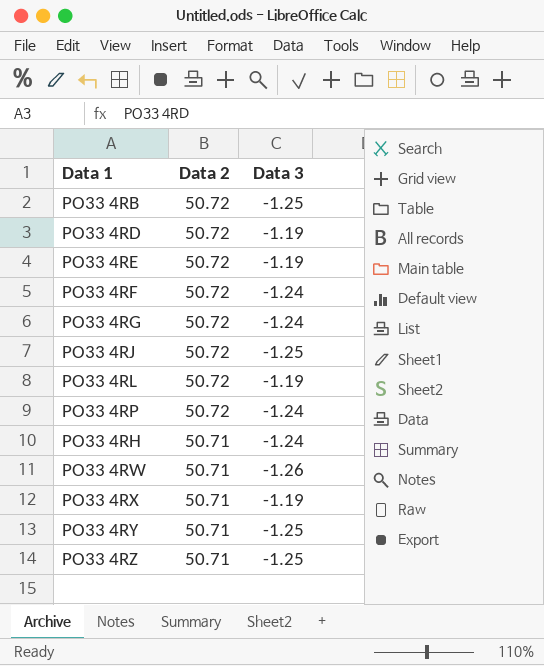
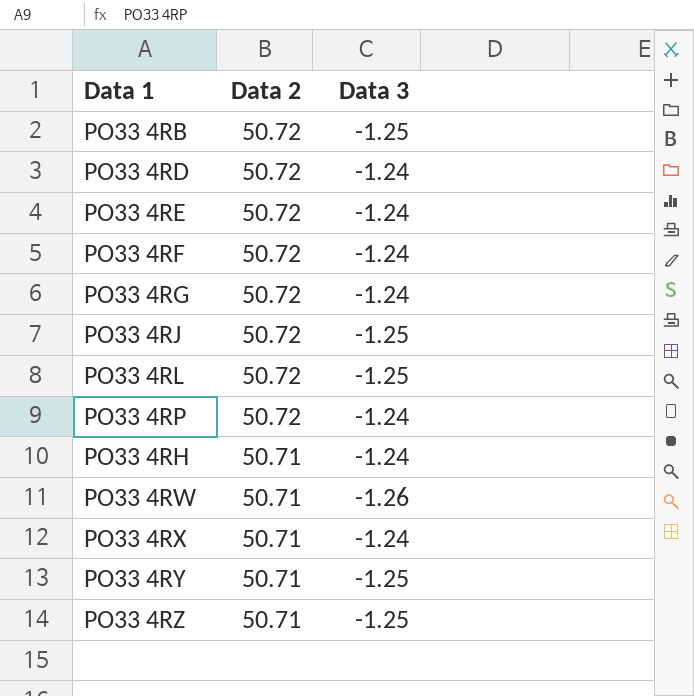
PO33 4RD | Data 3: -1.19 -> -1.24
PO33 4RE | Data 3: -1.19 -> -1.24
PO33 4RL | Data 3: -1.19 -> -1.25
PO33 4RX | Data 3: -1.19 -> -1.24

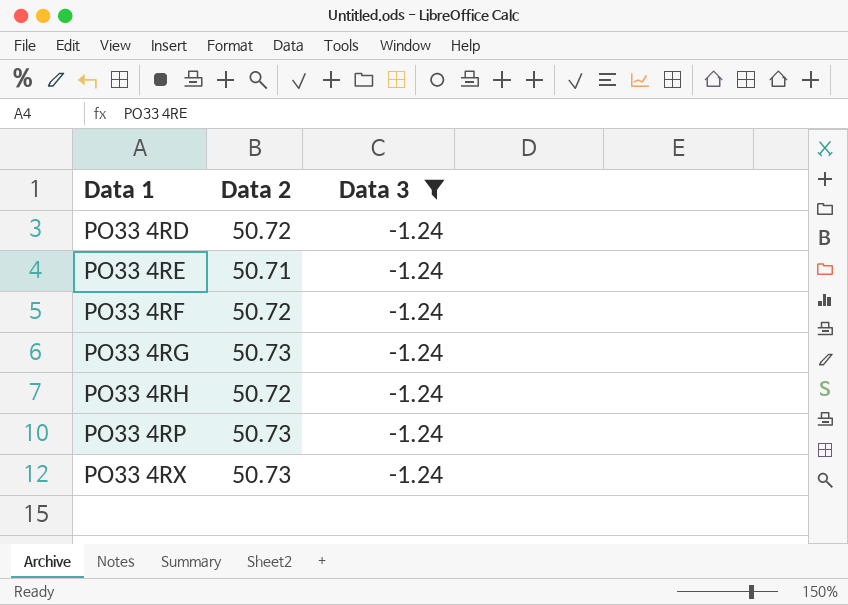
filter: none -> Data 3 = -1.24
row order: Data 2 descending -> Data 1 ascending
PO33 4RE | Data 2: 50.72 -> 50.71
PO33 4RG | Data 2: 50.72 -> 50.73
PO33 4RH | Data 2: 50.71 -> 50.72
PO33 4RP | Data 2: 50.72 -> 50.73
PO33 4RX | Data 2: 50.71 -> 50.73

